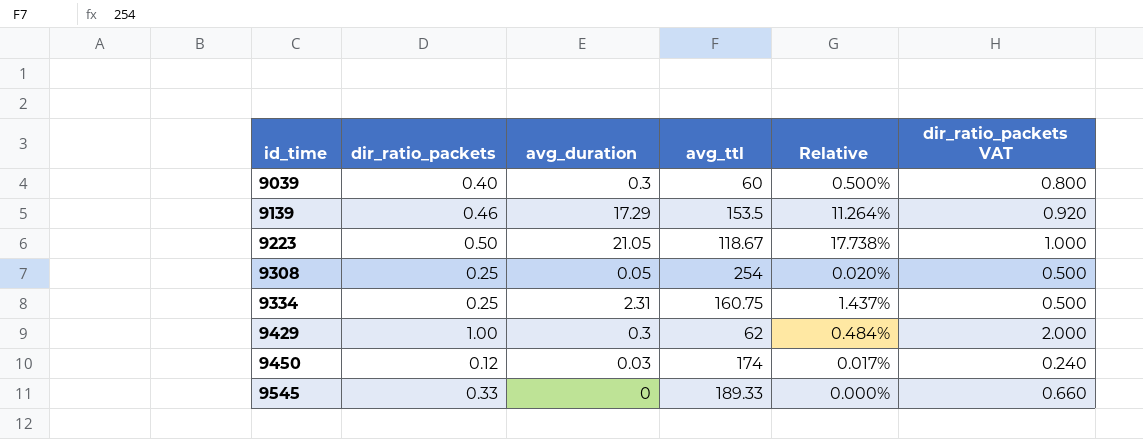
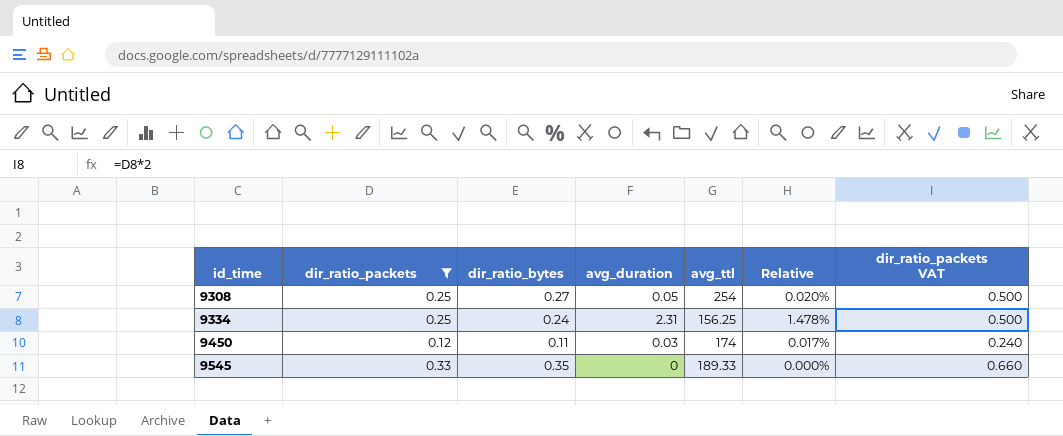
filter: none -> dir_ratio_packets <= 0.33
column dir_ratio_bytes | position: none -> 3
9334 | avg_ttl: 160.75 -> 156.25
9334 | Relative: 1.437% -> 1.478%

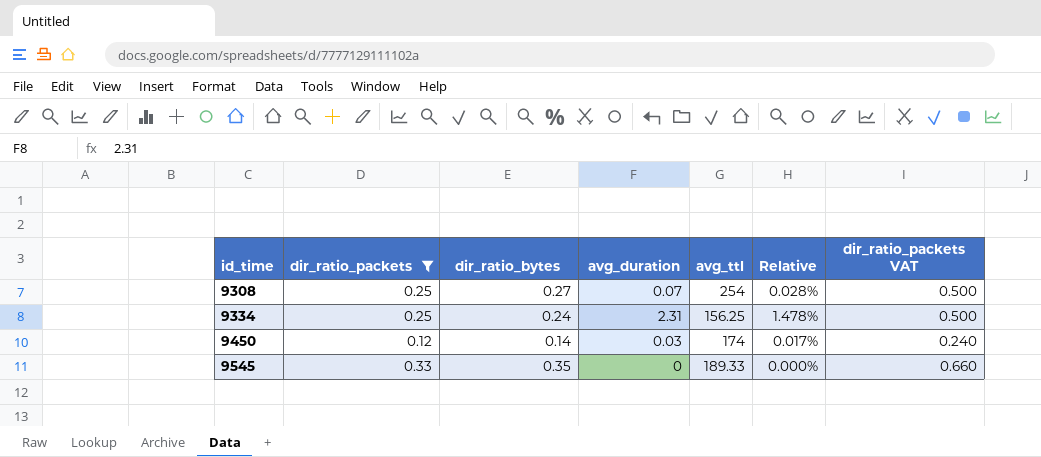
9308 | avg_duration: 0.05 -> 0.07
9308 | Relative: 0.020% -> 0.028%
9450 | dir_ratio_bytes: 0.11 -> 0.14

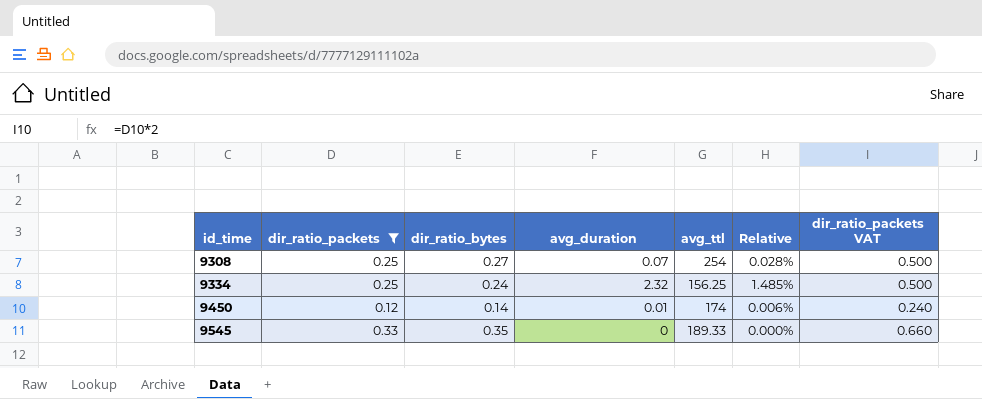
9334 | avg_duration: 2.31 -> 2.32
9334 | Relative: 1.478% -> 1.485%
9450 | avg_duration: 0.03 -> 0.01
9450 | Relative: 0.017% -> 0.006%

